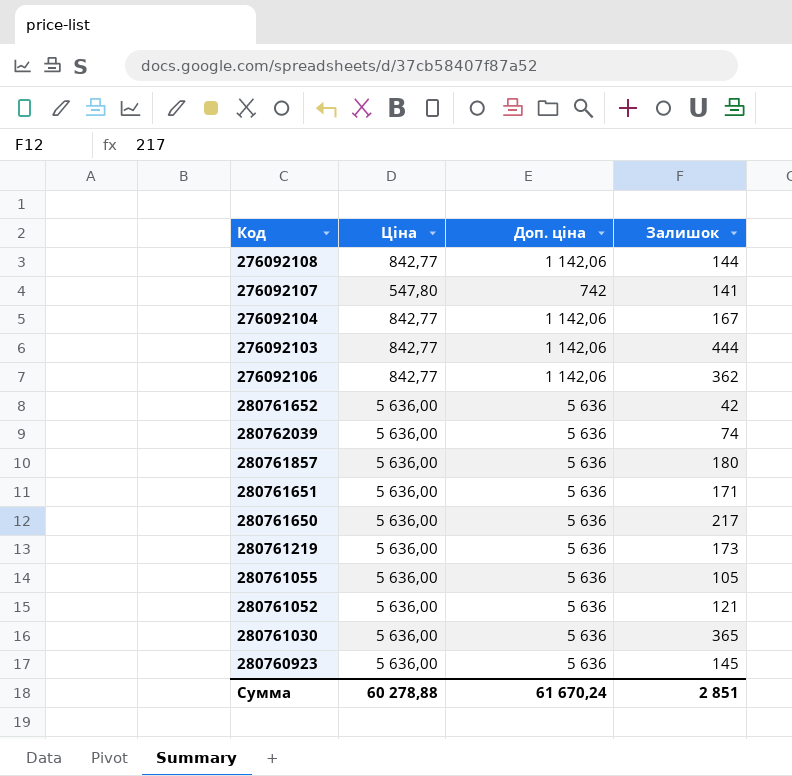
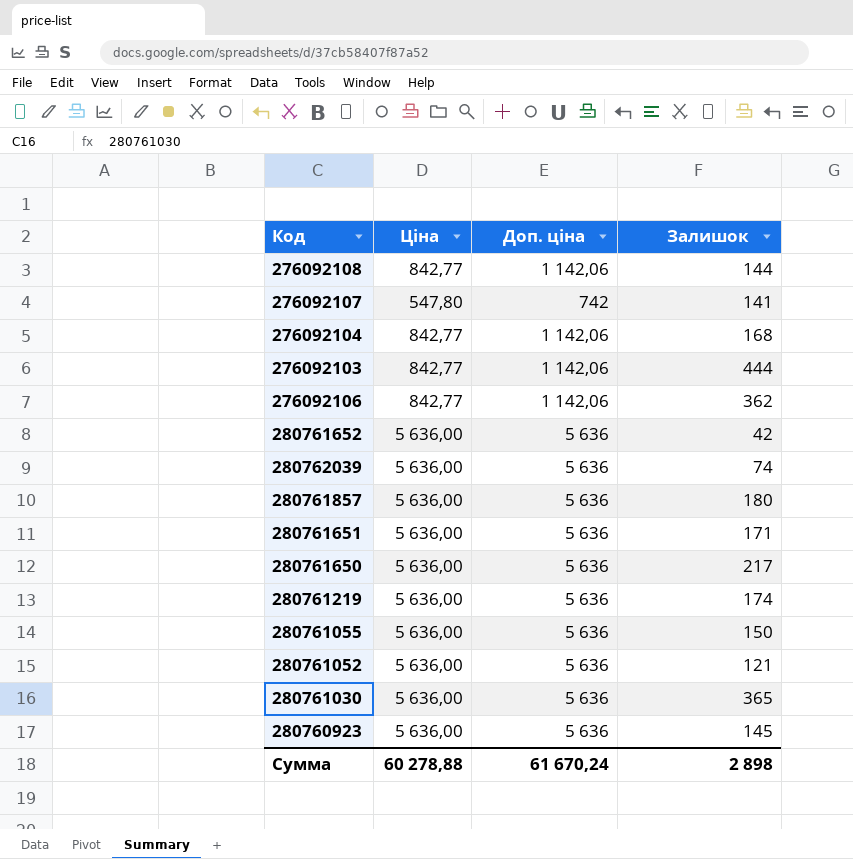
276092104 | Залишок: 167 -> 168
280761219 | Залишок: 173 -> 174
280761055 | Залишок: 105 -> 150
Сумма | Залишок: 2 851 -> 2 898

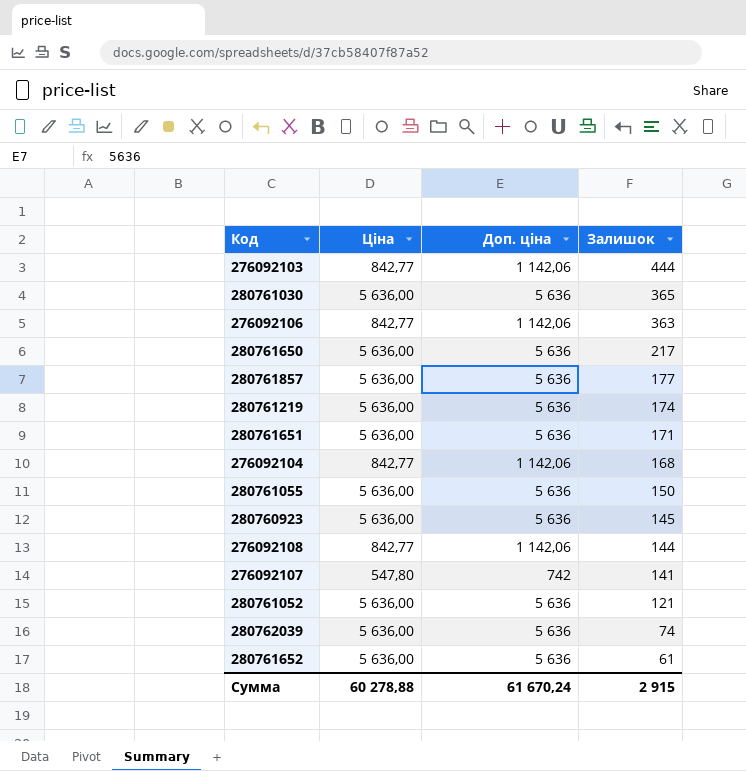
row order: none -> Залишок descending
276092106 | Залишок: 362 -> 363
280761857 | Залишок: 180 -> 177
280761652 | Залишок: 42 -> 61
Сумма | Залишок: 2 898 -> 2 915

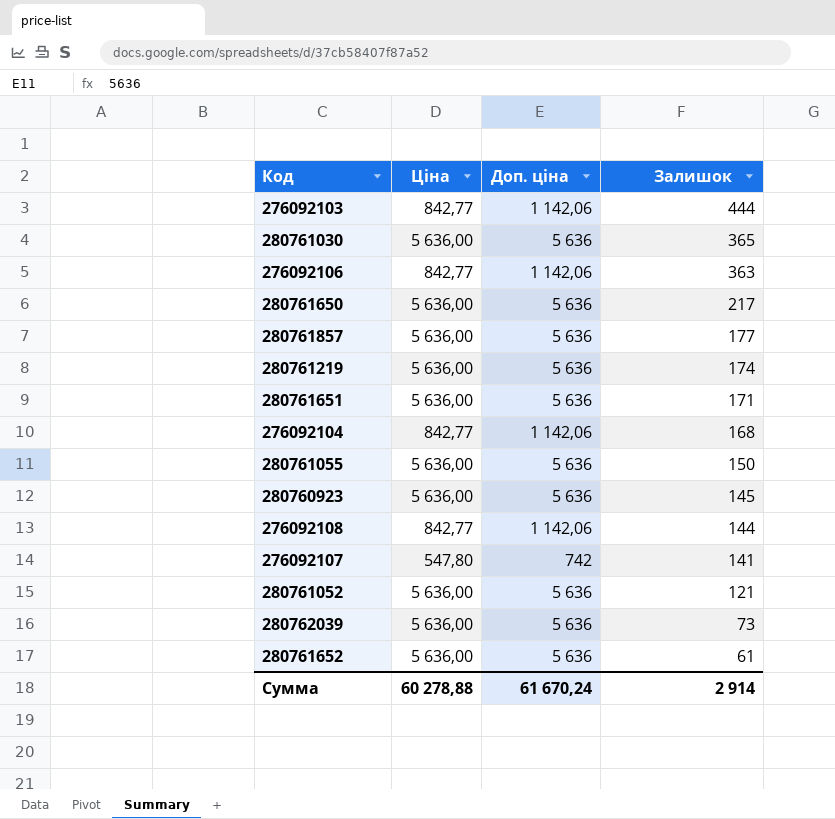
280762039 | Залишок: 74 -> 73
Сумма | Залишок: 2 915 -> 2 914

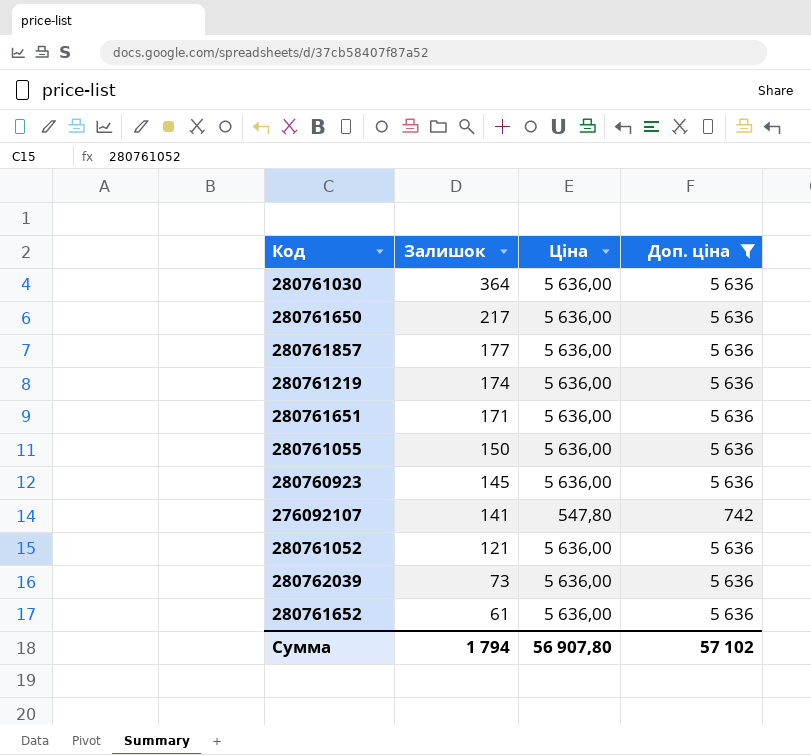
filter: none -> Доп. ціна != 1 142,06
column Залишок | position: 4 -> 2
280761030 | Залишок: 365 -> 364
Сумма | Залишок: 2 914 -> 1 794
Сумма | Ціна: 60 278,88 -> 56 907,80
Сумма | Доп. ціна: 61 670,24 -> 57 102

